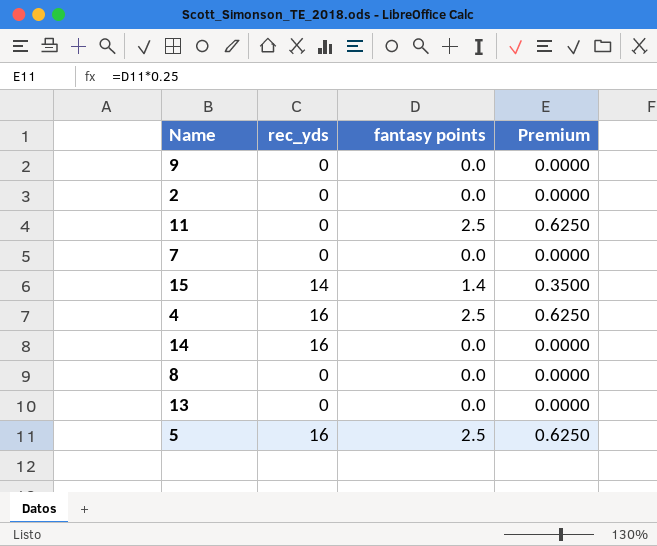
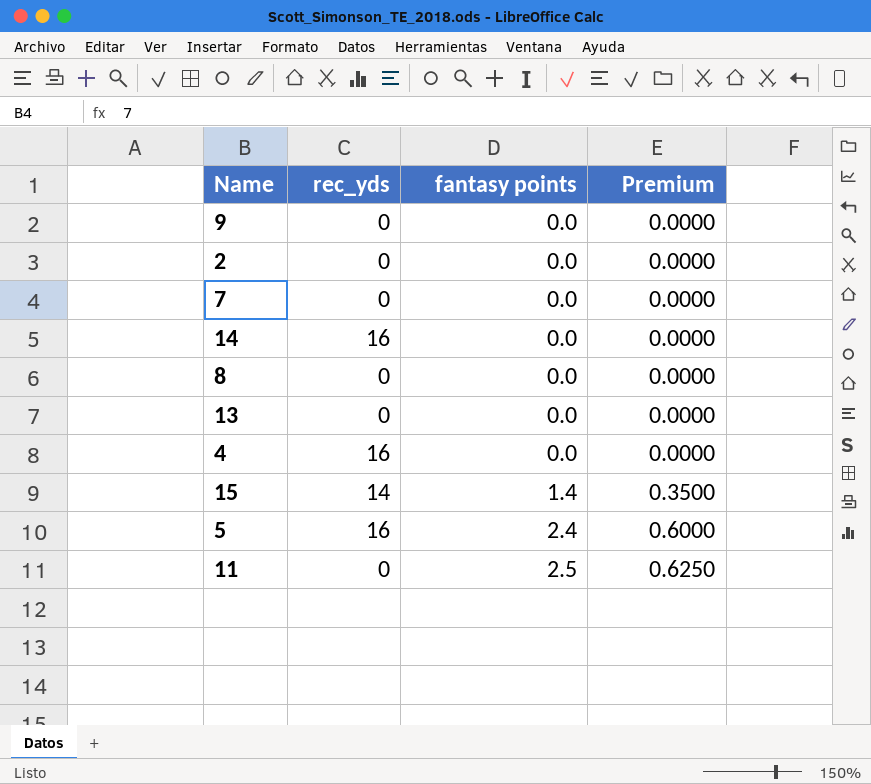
row order: none -> fantasy points ascending
4 | fantasy points: 2.5 -> 0.0
4 | Premium: 0.6250 -> 0.0000
5 | fantasy points: 2.5 -> 2.4
5 | Premium: 0.6250 -> 0.6000

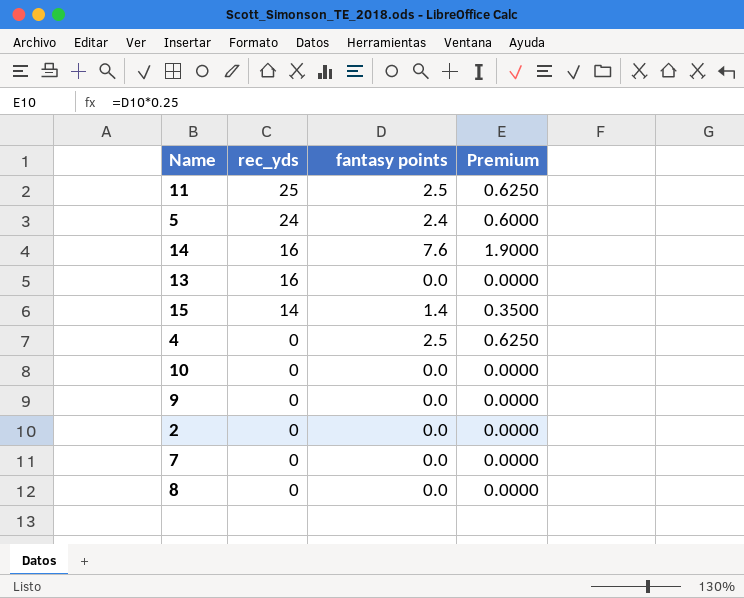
row order: fantasy points ascending -> rec_yds descending
11 | rec_yds: 0 -> 25
5 | rec_yds: 16 -> 24
14 | fantasy points: 0.0 -> 7.6
14 | Premium: 0.0000 -> 1.9000
13 | rec_yds: 0 -> 16
4 | rec_yds: 16 -> 0
4 | fantasy points: 0.0 -> 2.5
4 | Premium: 0.0000 -> 0.6250
row 10: none -> 0 | 0.0 | 0.0000

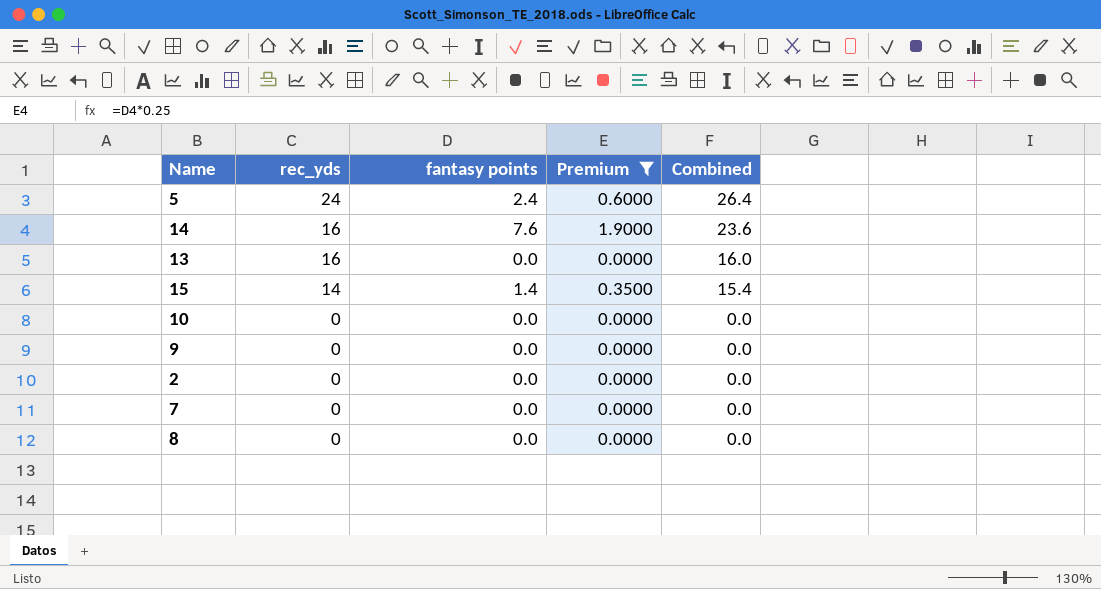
filter: none -> Premium != 0.6250
column Combined | formula: none -> [rec_yds] + [fantasy points]

